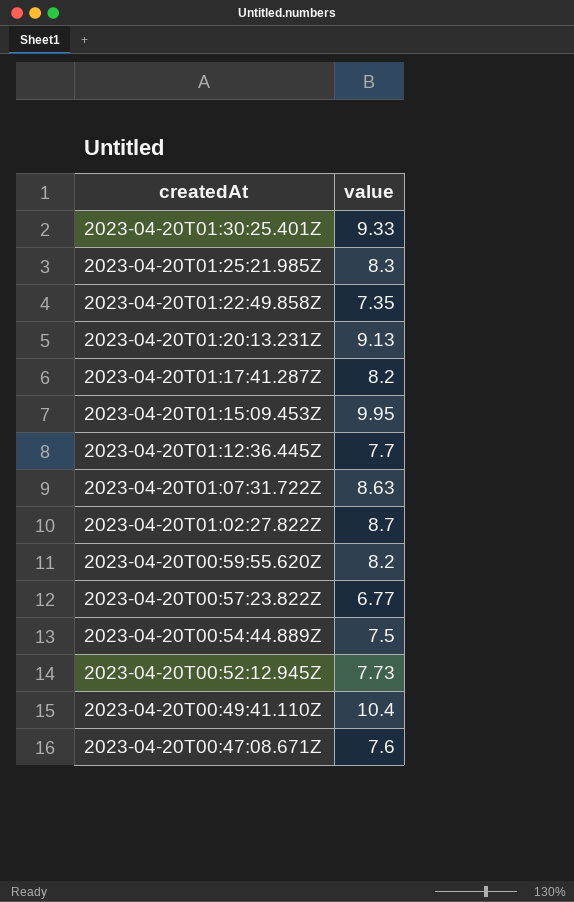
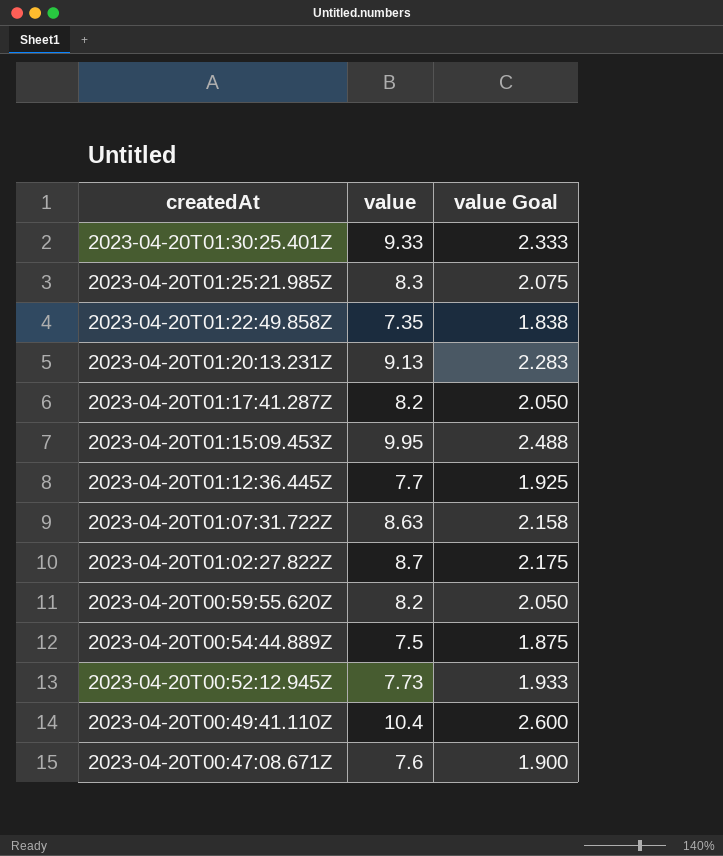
column value Goal | formula: none -> [value] * 0.25
row 2023-04-20T00:57:23.822Z: 6.77 -> none

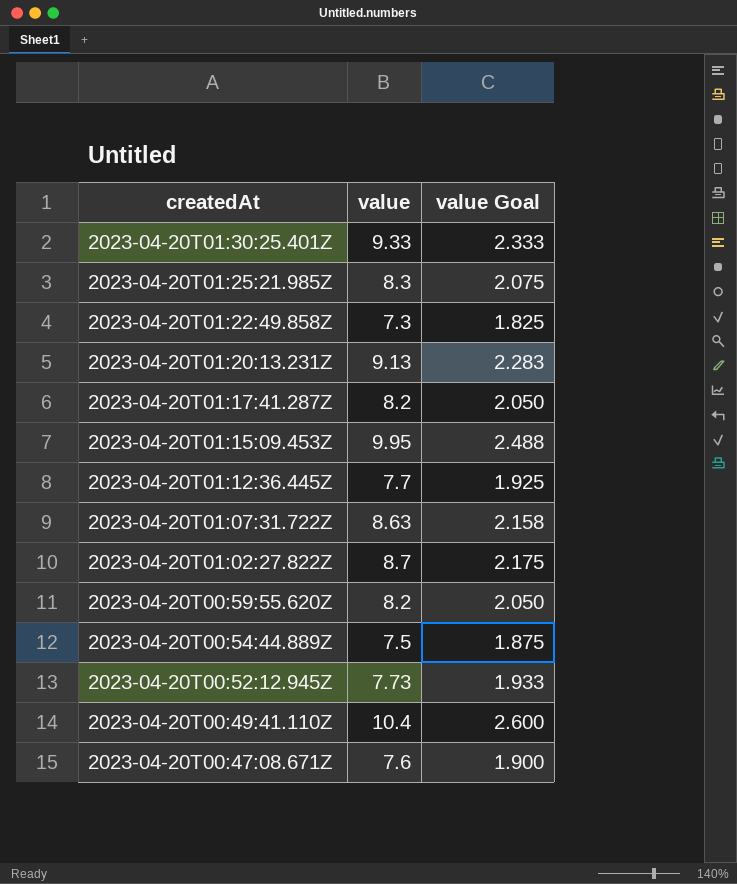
2023-04-20T01:22:49.858Z | value: 7.35 -> 7.3
2023-04-20T01:22:49.858Z | value Goal: 1.838 -> 1.825

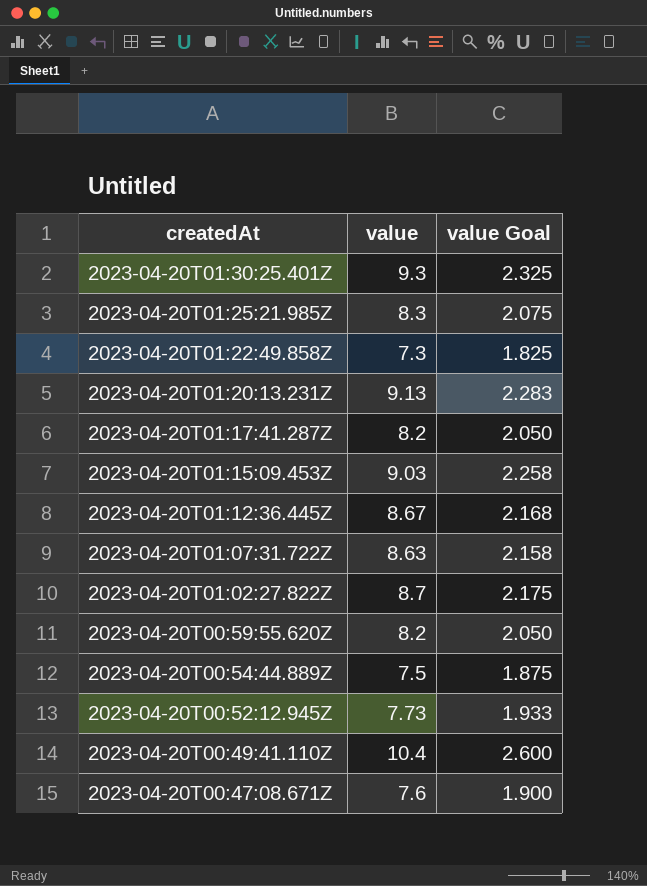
2023-04-20T01:30:25.401Z | value: 9.33 -> 9.3
2023-04-20T01:30:25.401Z | value Goal: 2.333 -> 2.325
2023-04-20T01:15:09.453Z | value: 9.95 -> 9.03
2023-04-20T01:15:09.453Z | value Goal: 2.488 -> 2.258
2023-04-20T01:12:36.445Z | value: 7.7 -> 8.67
2023-04-20T01:12:36.445Z | value Goal: 1.925 -> 2.168

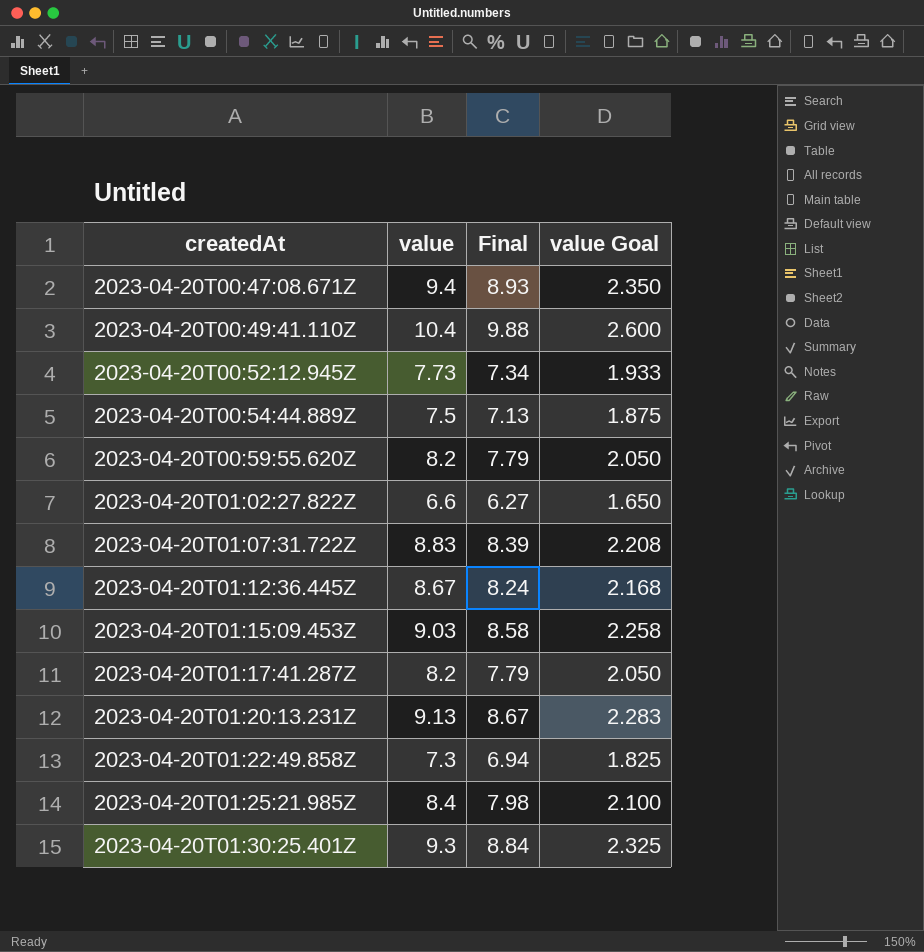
row order: createdAt descending -> createdAt ascending
column Final | formula: none -> [value] * 0.95
2023-04-20T00:47:08.671Z | value: 7.6 -> 9.4
2023-04-20T00:47:08.671Z | value Goal: 1.900 -> 2.350
2023-04-20T01:02:27.822Z | value: 8.7 -> 6.6
2023-04-20T01:02:27.822Z | value Goal: 2.175 -> 1.650
2023-04-20T01:07:31.722Z | value: 8.63 -> 8.83
2023-04-20T01:07:31.722Z | value Goal: 2.158 -> 2.208
2023-04-20T01:25:21.985Z | value: 8.3 -> 8.4
2023-04-20T01:25:21.985Z | value Goal: 2.075 -> 2.100

